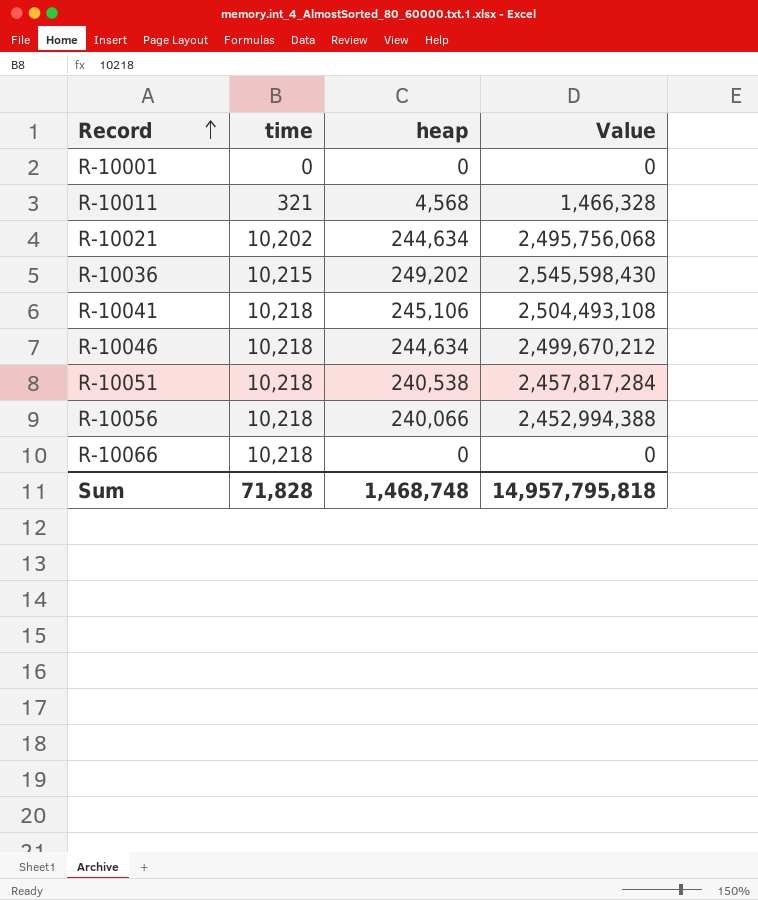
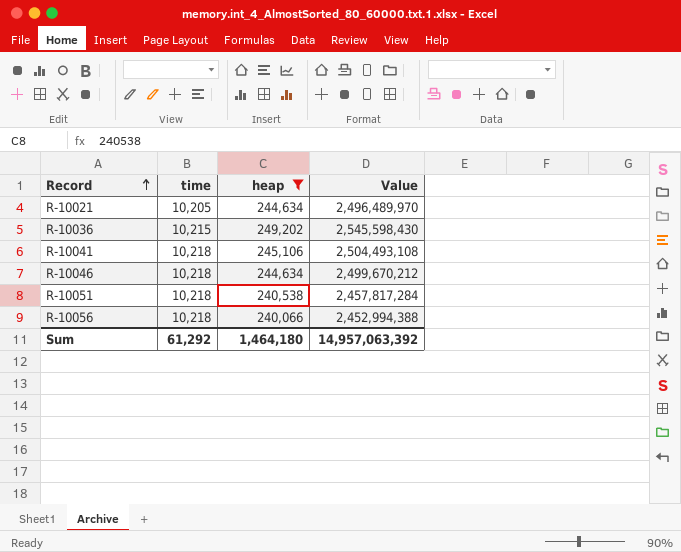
filter: none -> heap >= 240,066
R-10021 | time: 10,202 -> 10,205
R-10021 | Value: 2,495,756,068 -> 2,496,489,970
Sum | time: 71,828 -> 61,292
Sum | heap: 1,468,748 -> 1,464,180
Sum | Value: 14,957,795,818 -> 14,957,063,392

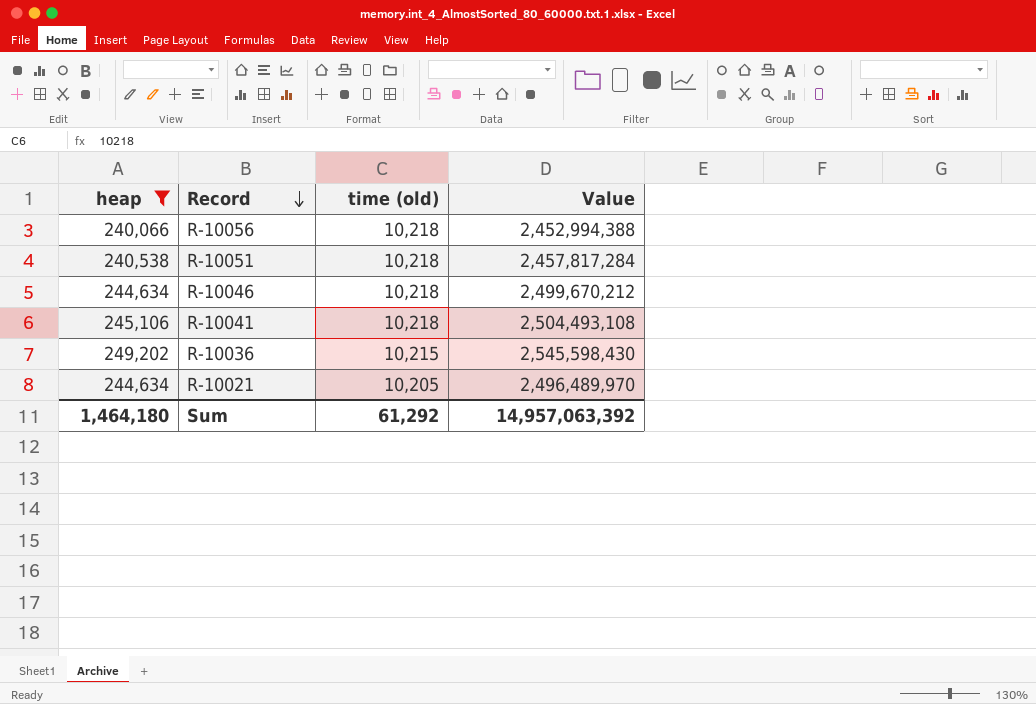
row order: Record ascending -> Record descending
column heap | position: 3 -> 1
column name: time -> time (old)

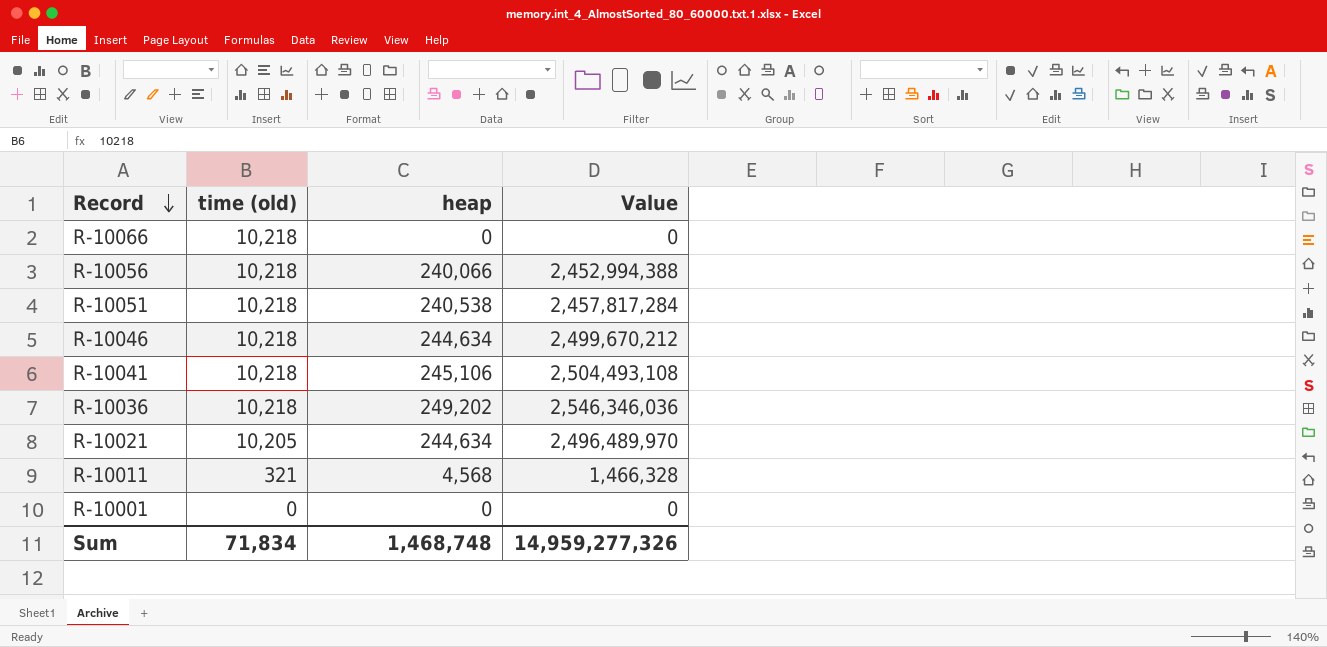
filter: heap >= 240,066 -> none
column heap | position: 1 -> 3
R-10036 | time (old): 10,215 -> 10,218
R-10036 | Value: 2,545,598,430 -> 2,546,346,036
Sum | time (old): 61,292 -> 71,834
Sum | heap: 1,464,180 -> 1,468,748
Sum | Value: 14,957,063,392 -> 14,959,277,326

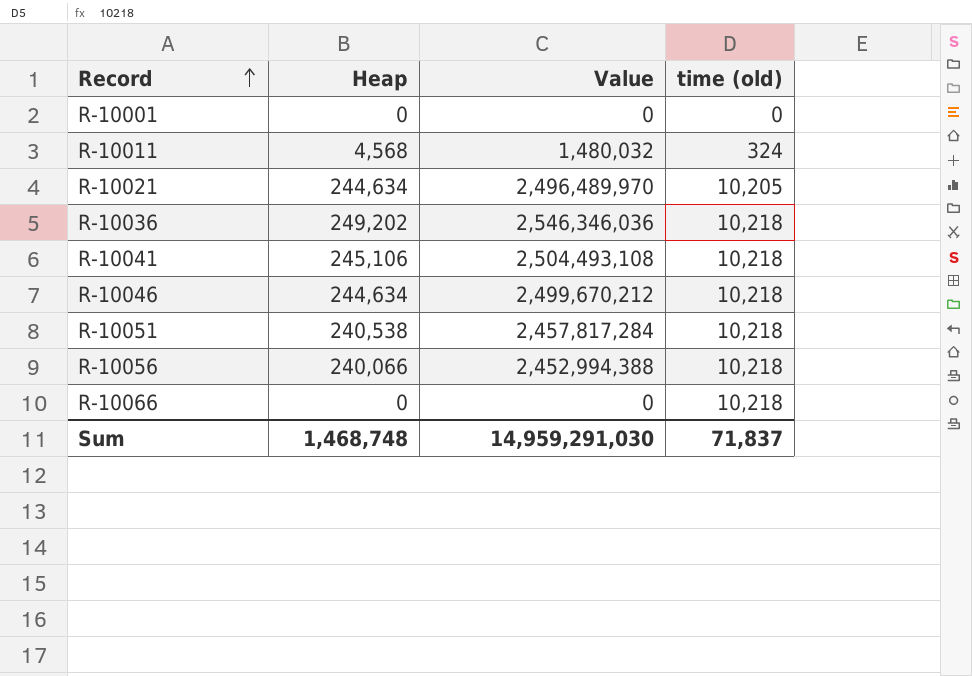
row order: Record descending -> Record ascending
column name: heap -> Heap
column time (old) | position: 2 -> 4
R-10011 | Value: 1,466,328 -> 1,480,032
R-10011 | time (old): 321 -> 324
Sum | Value: 14,959,277,326 -> 14,959,291,030
Sum | time (old): 71,834 -> 71,837

